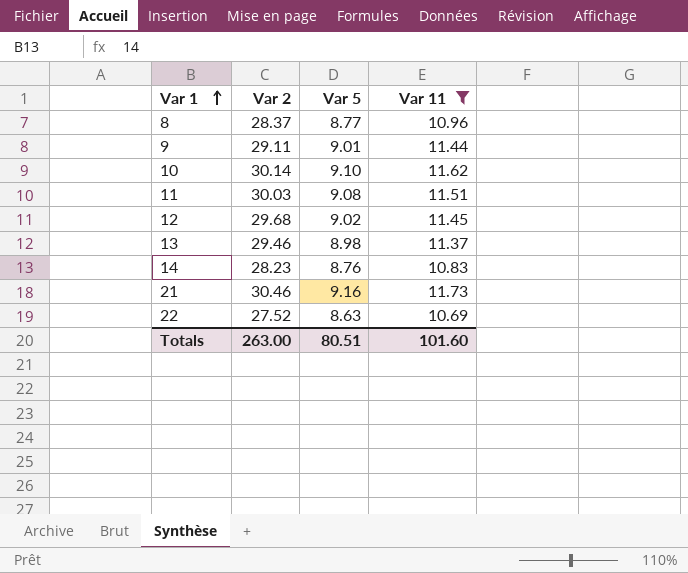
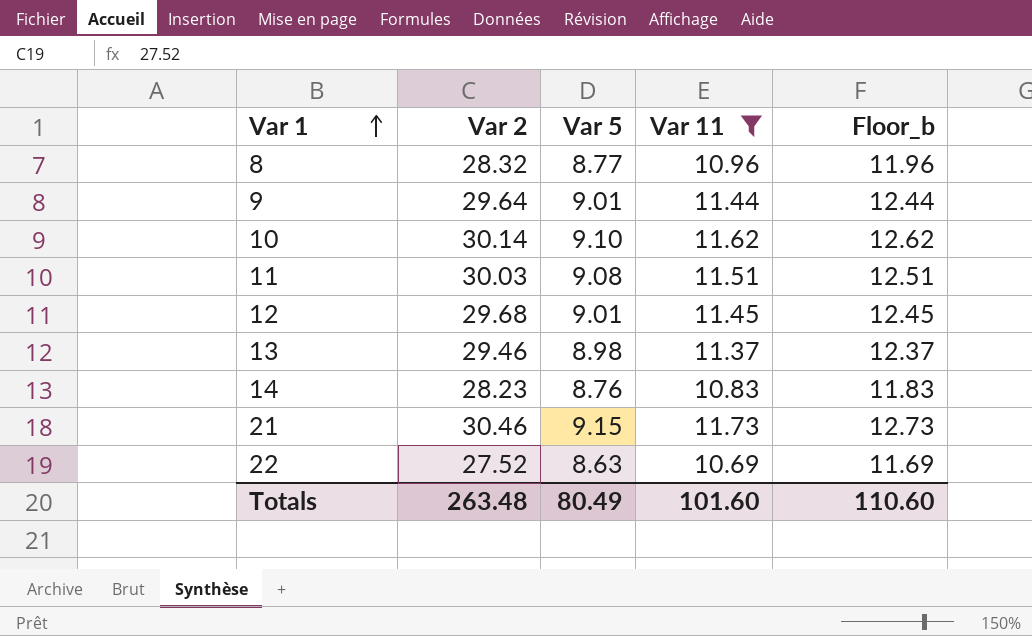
column Floor_b | formula: none -> [Var 11] + 1
8 | Var 2: 28.37 -> 28.32
9 | Var 2: 29.11 -> 29.64
12 | Var 5: 9.02 -> 9.01
21 | Var 5: 9.16 -> 9.15
Totals | Var 2: 263.00 -> 263.48
Totals | Var 5: 80.51 -> 80.49

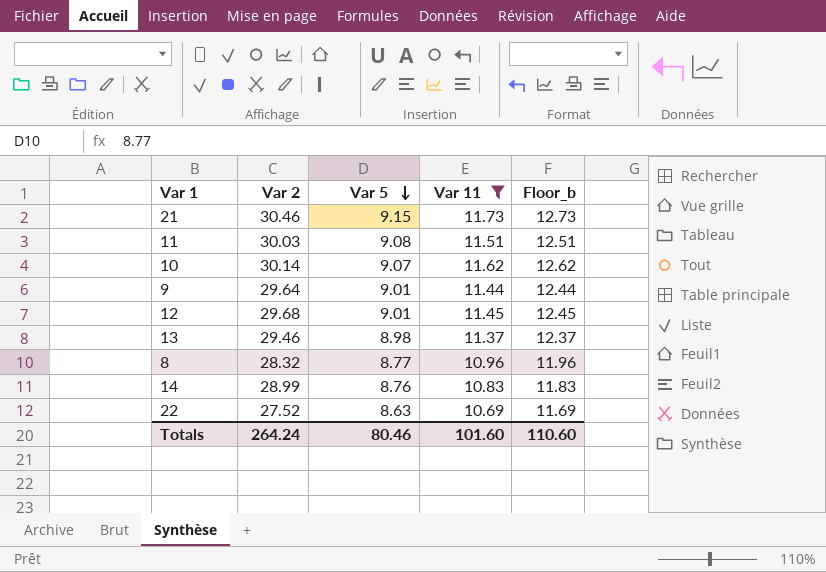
row order: Var 1 ascending -> Var 5 descending
10 | Var 5: 9.10 -> 9.07
14 | Var 2: 28.23 -> 28.99
Totals | Var 2: 263.48 -> 264.24
Totals | Var 5: 80.49 -> 80.46

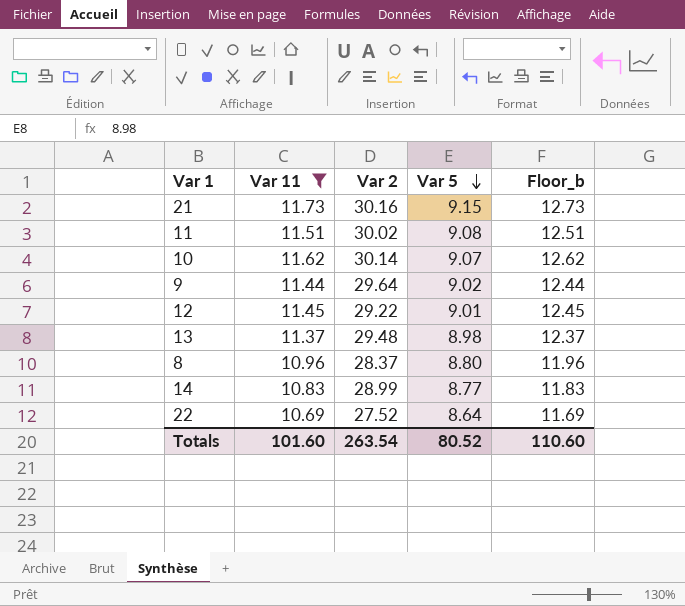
column Var 11 | position: 4 -> 2
21 | Var 2: 30.46 -> 30.16
11 | Var 2: 30.03 -> 30.02
9 | Var 5: 9.01 -> 9.02
12 | Var 2: 29.68 -> 29.22
13 | Var 2: 29.46 -> 29.48
8 | Var 2: 28.32 -> 28.37
8 | Var 5: 8.77 -> 8.80
14 | Var 5: 8.76 -> 8.77
22 | Var 5: 8.63 -> 8.64
Totals | Var 2: 264.24 -> 263.54
Totals | Var 5: 80.46 -> 80.52

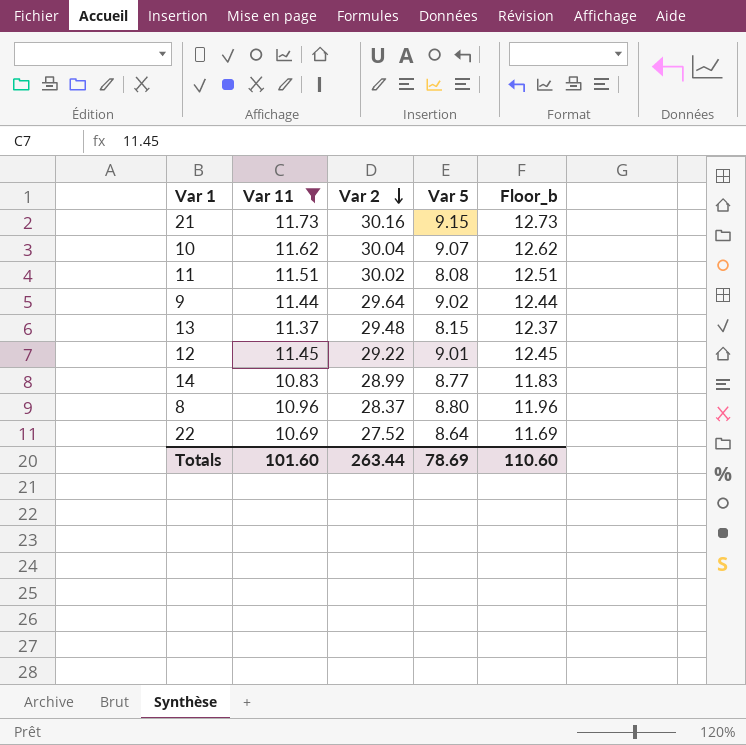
row order: Var 5 descending -> Var 2 descending
10 | Var 2: 30.14 -> 30.04
11 | Var 5: 9.08 -> 8.08
13 | Var 5: 8.98 -> 8.15
Totals | Var 2: 263.54 -> 263.44
Totals | Var 5: 80.52 -> 78.69

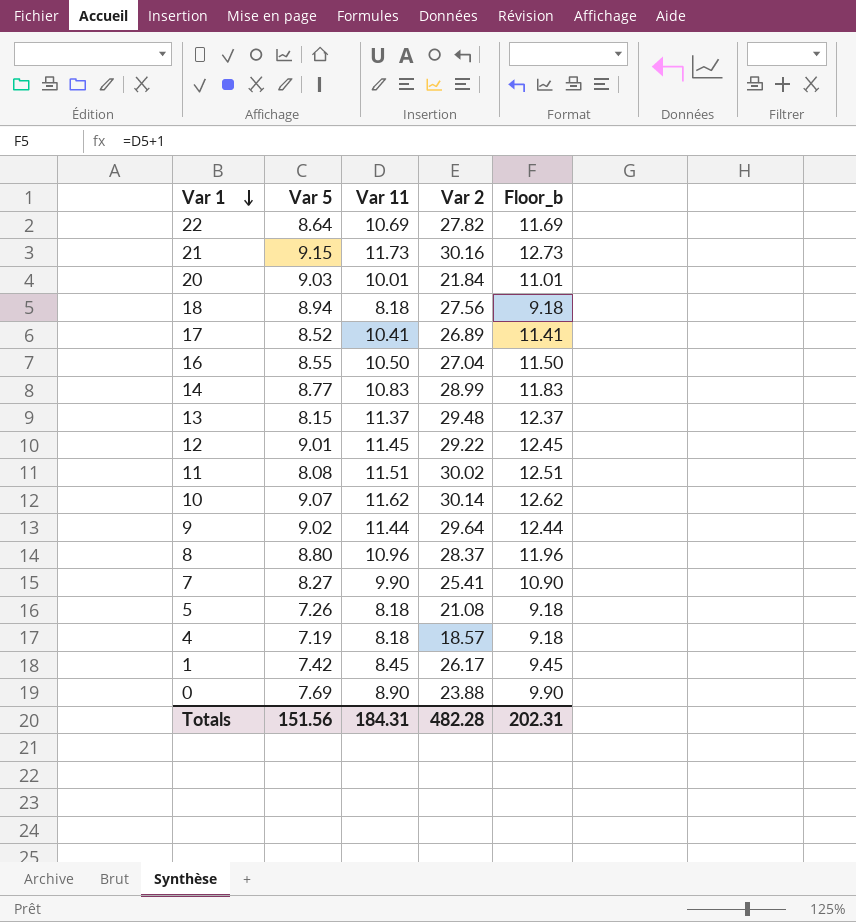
filter: Var 11 >= 10.69 -> none
row order: Var 2 descending -> Var 1 descending
column Var 5 | position: 4 -> 2
22 | Var 2: 27.52 -> 27.82
10 | Var 2: 30.04 -> 30.14
Totals | Var 5: 78.69 -> 151.56
Totals | Var 11: 101.60 -> 184.31
Totals | Var 2: 263.44 -> 482.28
Totals | Floor_b: 110.60 -> 202.31

